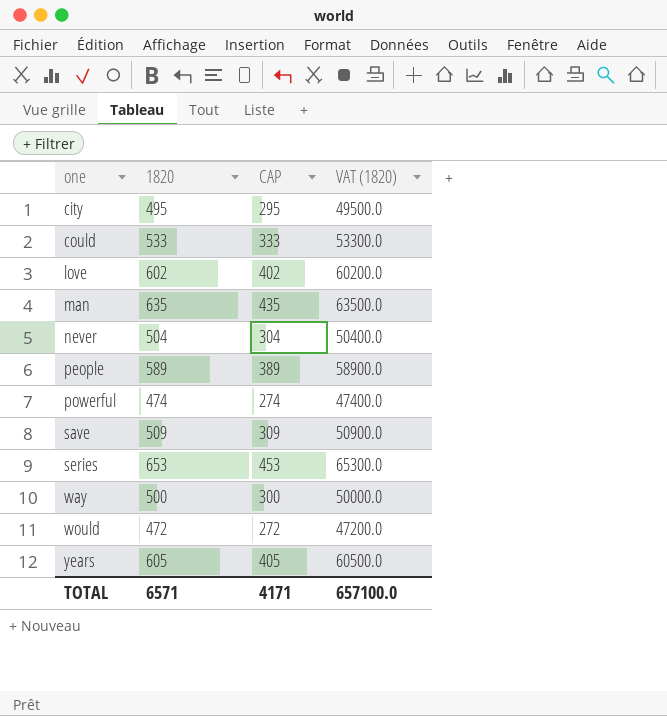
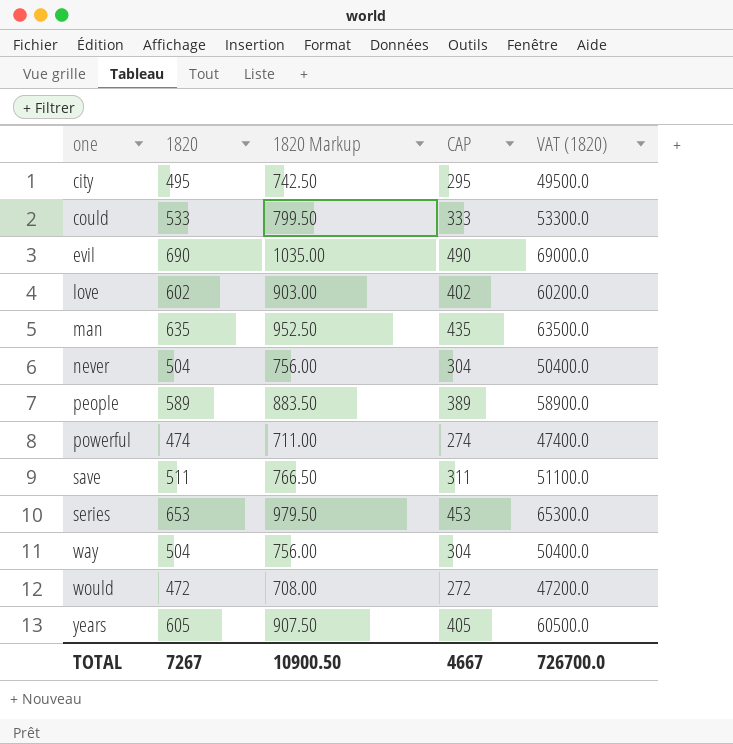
column 1820 Markup | formula: none -> [1820] * 1.5
row evil: none -> 690 | 1035.00 | 490 | 69000.0
save | 1820: 509 -> 511
save | CAP: 309 -> 311
save | VAT (1820): 50900.0 -> 51100.0
way | 1820: 500 -> 504
way | CAP: 300 -> 304
way | VAT (1820): 50000.0 -> 50400.0
TOTAL | 1820: 6571 -> 7267
TOTAL | CAP: 4171 -> 4667
TOTAL | VAT (1820): 657100.0 -> 726700.0

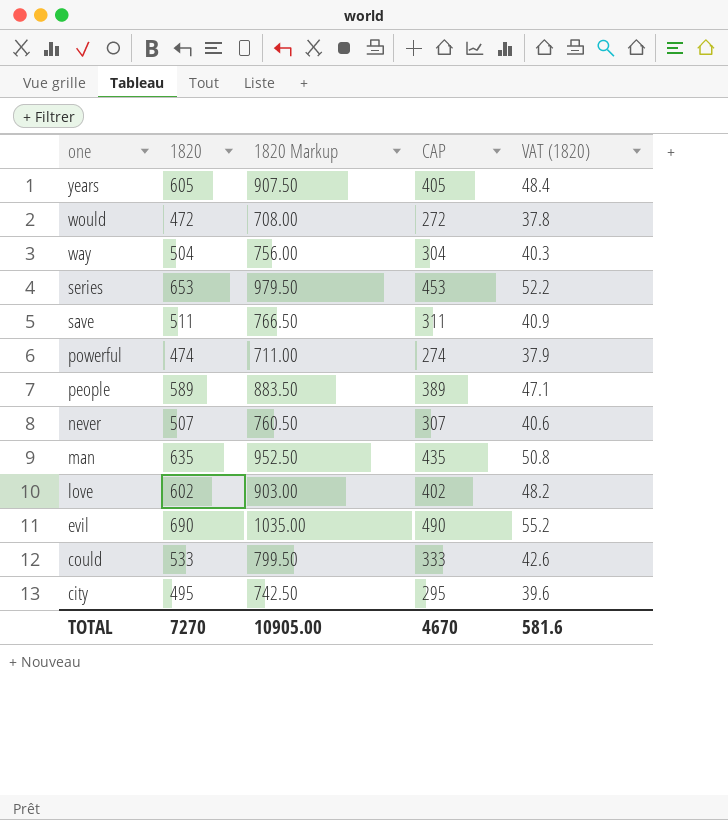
row order: one ascending -> one descending
column VAT (1820) | formula: [1820] * 100 -> [1820] * 0.08
never | 1820: 504 -> 507
never | 1820 Markup: 756.00 -> 760.50
never | CAP: 304 -> 307
TOTAL | 1820: 7267 -> 7270
TOTAL | 1820 Markup: 10900.50 -> 10905.00
TOTAL | CAP: 4667 -> 4670
TOTAL | VAT (1820): 726700.0 -> 581.6

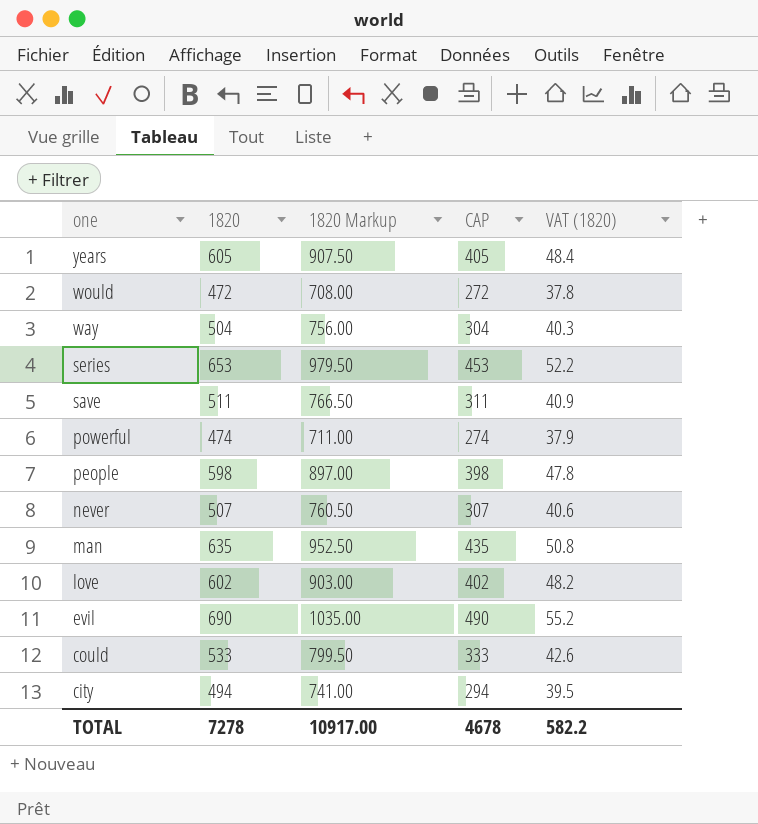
people | 1820: 589 -> 598
people | 1820 Markup: 883.50 -> 897.00
people | CAP: 389 -> 398
people | VAT (1820): 47.1 -> 47.8
city | 1820: 495 -> 494
city | 1820 Markup: 742.50 -> 741.00
city | CAP: 295 -> 294
city | VAT (1820): 39.6 -> 39.5
TOTAL | 1820: 7270 -> 7278
TOTAL | 1820 Markup: 10905.00 -> 10917.00
TOTAL | CAP: 4670 -> 4678
TOTAL | VAT (1820): 581.6 -> 582.2

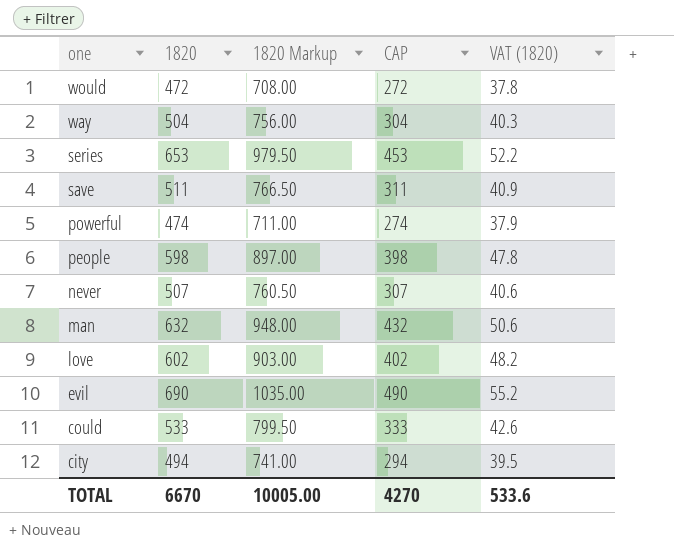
row years: 605 | 907.50 | 405 | 48.4 -> none
man | 1820: 635 -> 632
man | 1820 Markup: 952.50 -> 948.00
man | CAP: 435 -> 432
man | VAT (1820): 50.8 -> 50.6
TOTAL | 1820: 7278 -> 6670
TOTAL | 1820 Markup: 10917.00 -> 10005.00
TOTAL | CAP: 4678 -> 4270
TOTAL | VAT (1820): 582.2 -> 533.6

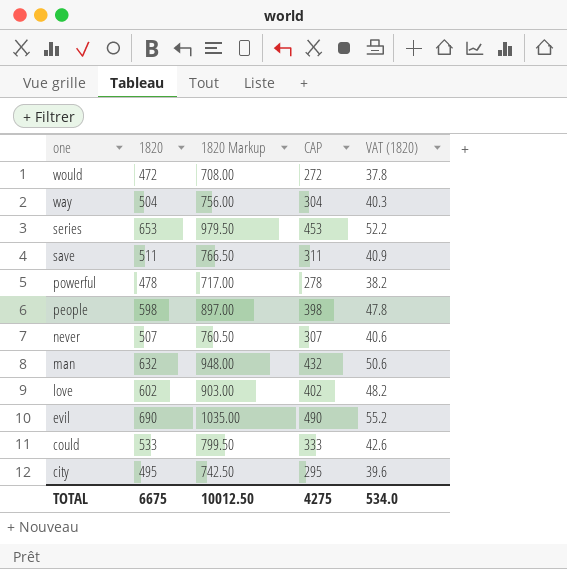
powerful | 1820: 474 -> 478
powerful | 1820 Markup: 711.00 -> 717.00
powerful | CAP: 274 -> 278
powerful | VAT (1820): 37.9 -> 38.2
city | 1820: 494 -> 495
city | 1820 Markup: 741.00 -> 742.50
city | CAP: 294 -> 295
city | VAT (1820): 39.5 -> 39.6
TOTAL | 1820: 6670 -> 6675
TOTAL | 1820 Markup: 10005.00 -> 10012.50
TOTAL | CAP: 4270 -> 4275
TOTAL | VAT (1820): 533.6 -> 534.0

